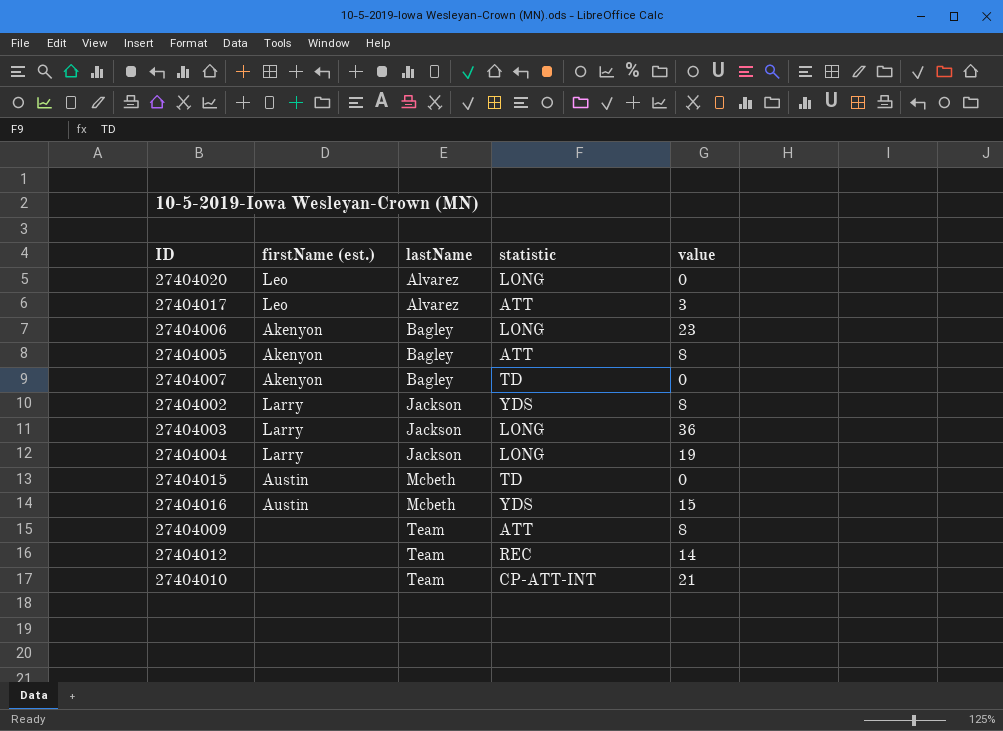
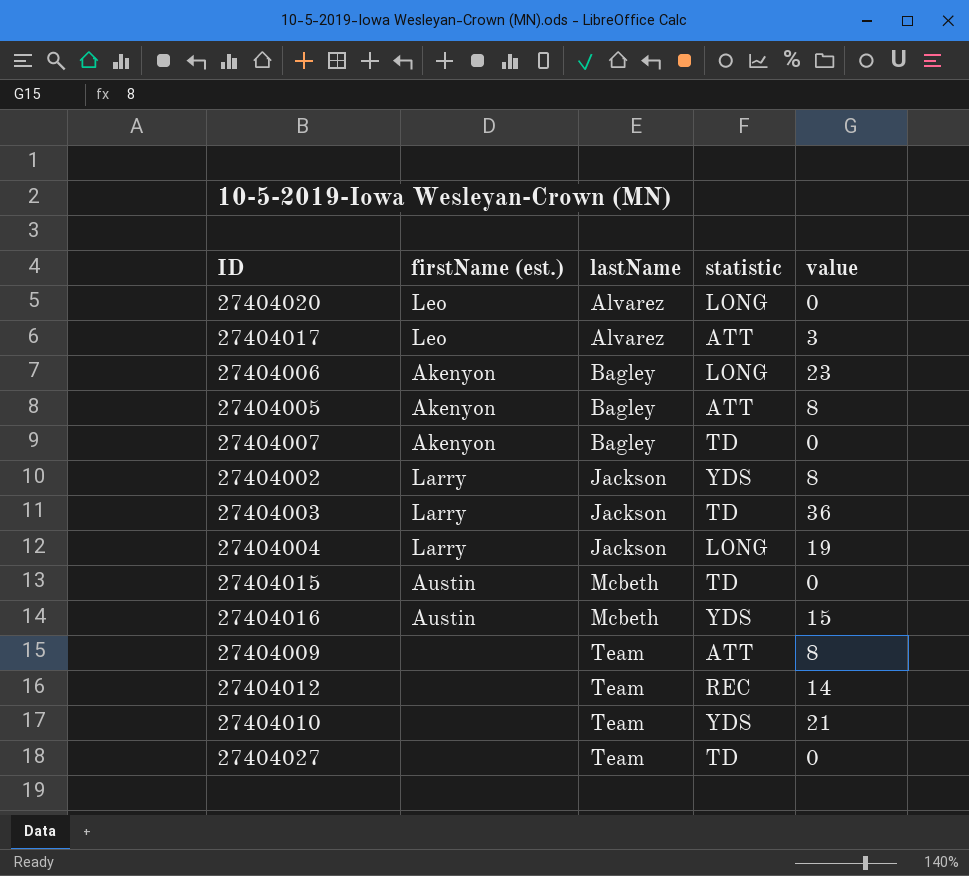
27404003 | statistic: LONG -> TD
27404010 | statistic: CP-ATT-INT -> YDS
row 27404027: none -> none | Team | TD | 0

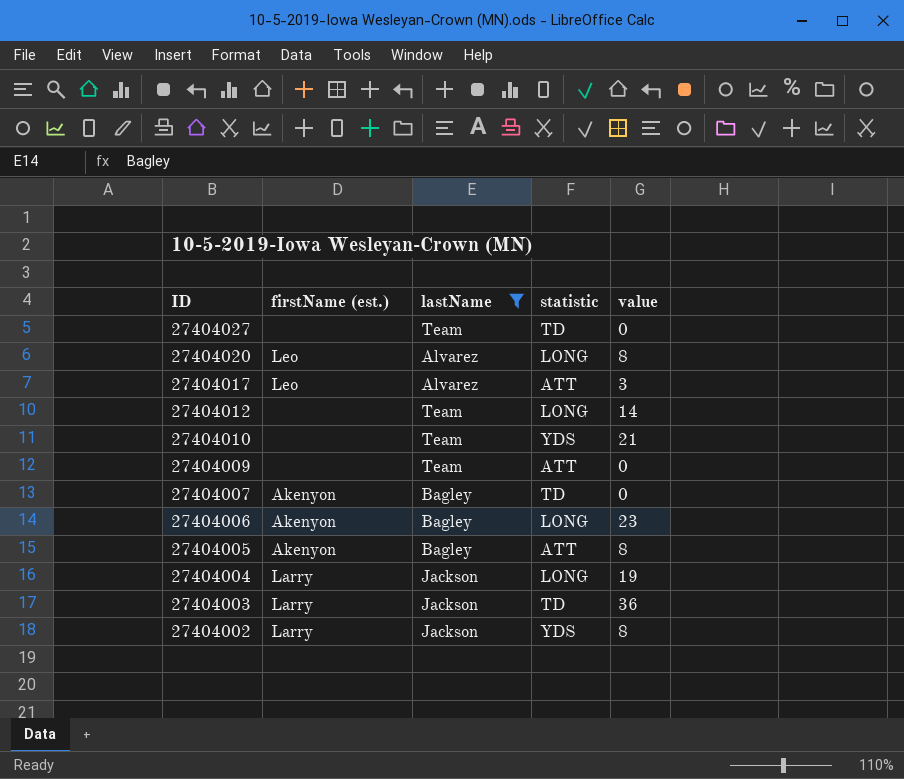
filter: none -> lastName != Mcbeth
row order: lastName ascending -> ID descending
27404020 | value: 0 -> 8
27404012 | statistic: REC -> LONG
27404009 | value: 8 -> 0

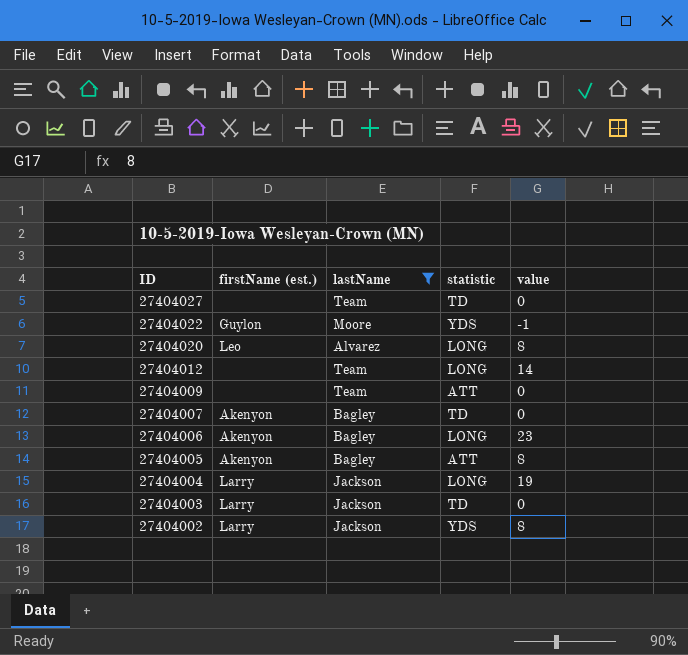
row 27404017: Leo | Alvarez | ATT | 3 -> none
row 27404010: none | Team | YDS | 21 -> none
row 27404022: none -> Guylon | Moore | YDS | -1
27404003 | value: 36 -> 0

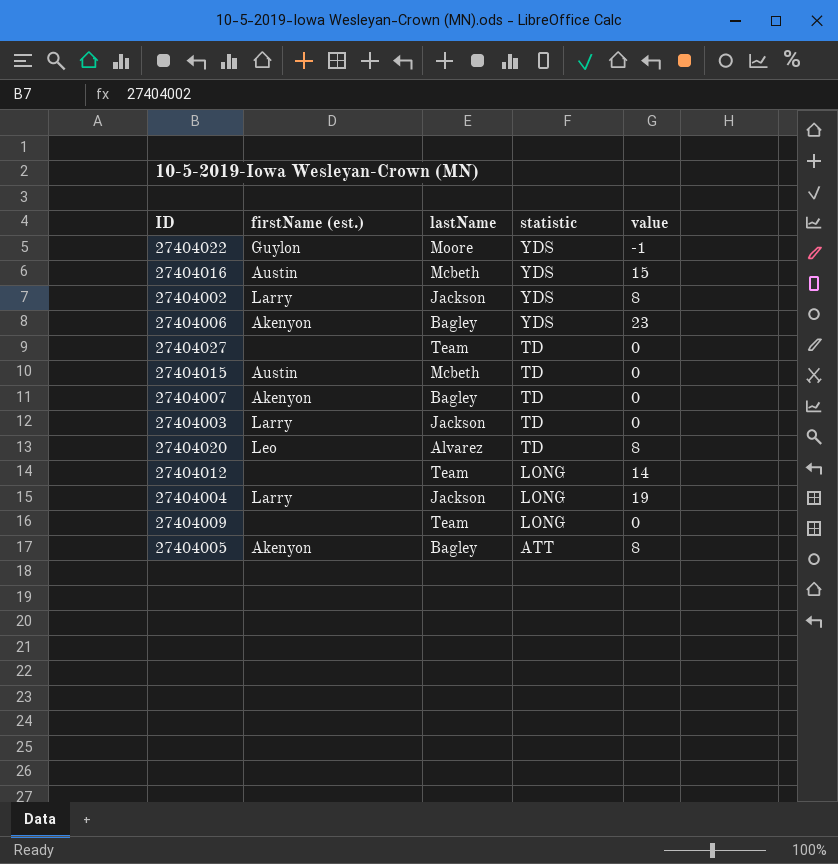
filter: lastName != Mcbeth -> none
row order: ID descending -> statistic descending
27404006 | statistic: LONG -> YDS
27404020 | statistic: LONG -> TD
27404009 | statistic: ATT -> LONG

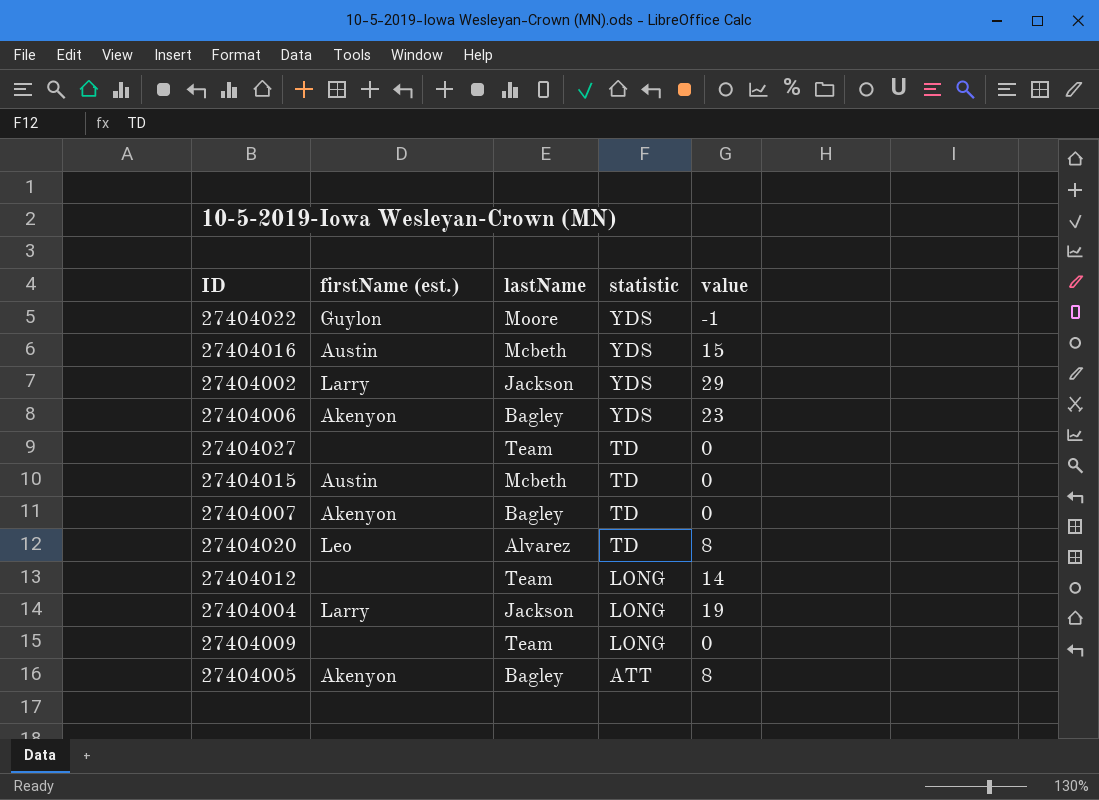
row 27404003: Larry | Jackson | TD | 0 -> none
27404002 | value: 8 -> 29

